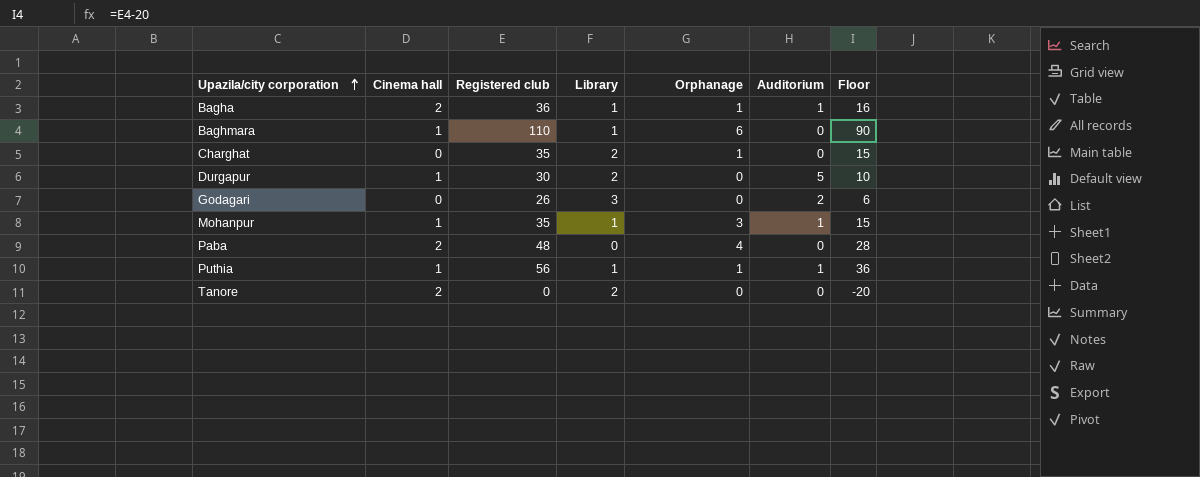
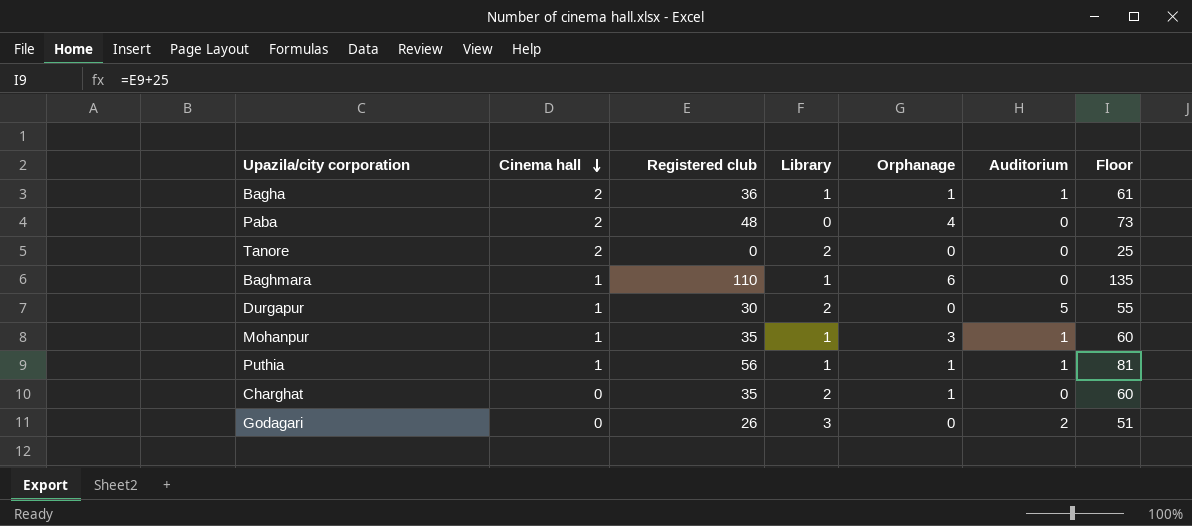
row order: Upazila/city corporation ascending -> Cinema hall descending
column Floor | formula: [Registered club] - 20 -> [Registered club] + 25

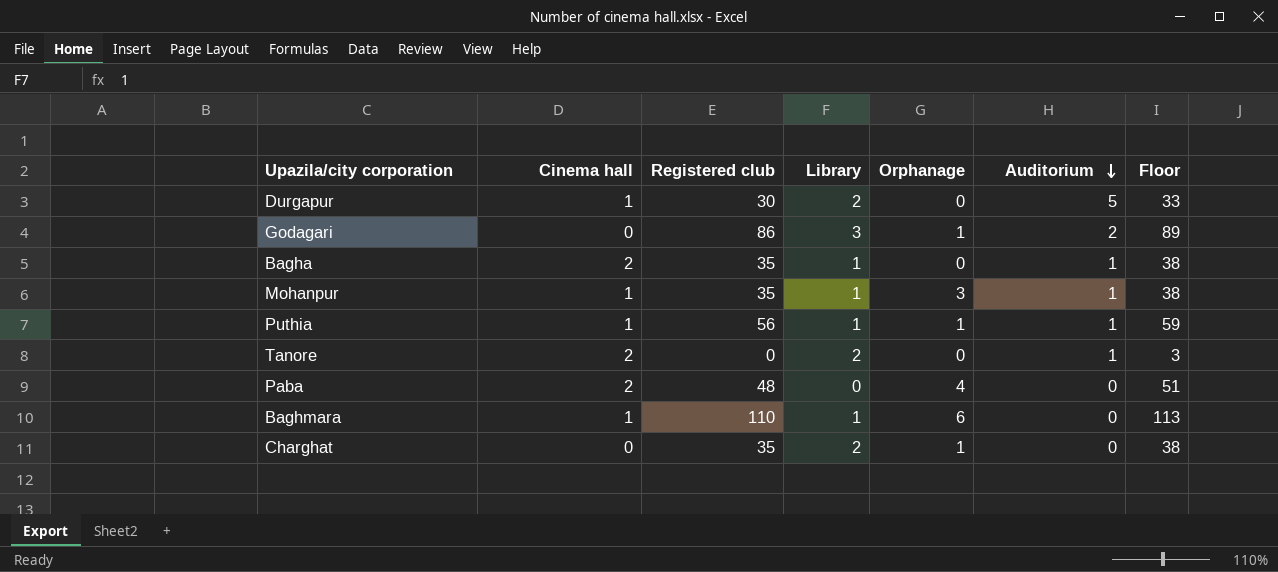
row order: Cinema hall descending -> Auditorium descending
column Floor | formula: [Registered club] + 25 -> [Registered club] + 3
Godagari | Registered club: 26 -> 86
Godagari | Orphanage: 0 -> 1
Bagha | Registered club: 36 -> 35
Bagha | Orphanage: 1 -> 0
Tanore | Auditorium: 0 -> 1

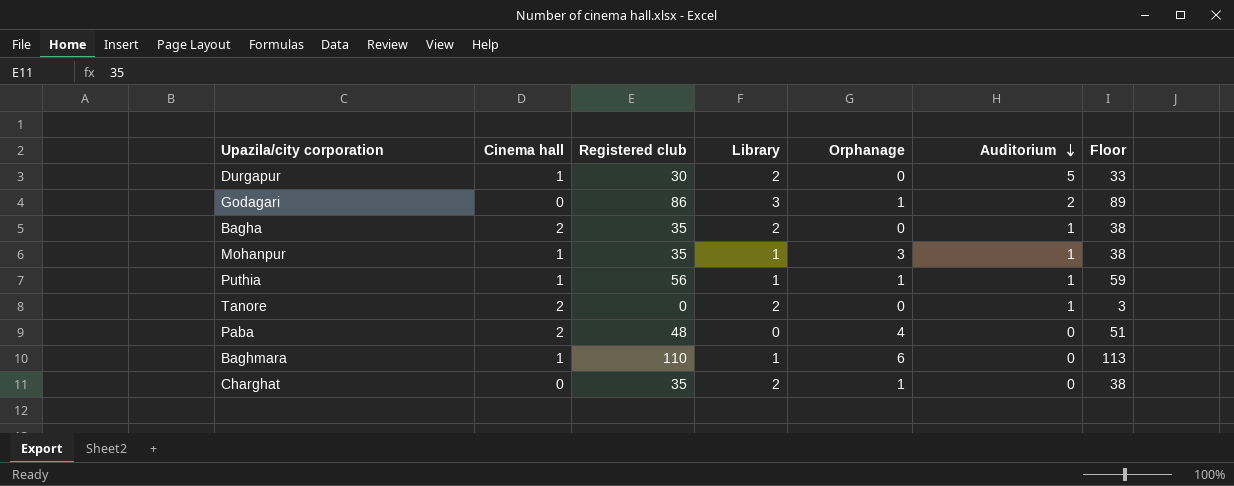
Bagha | Library: 1 -> 2

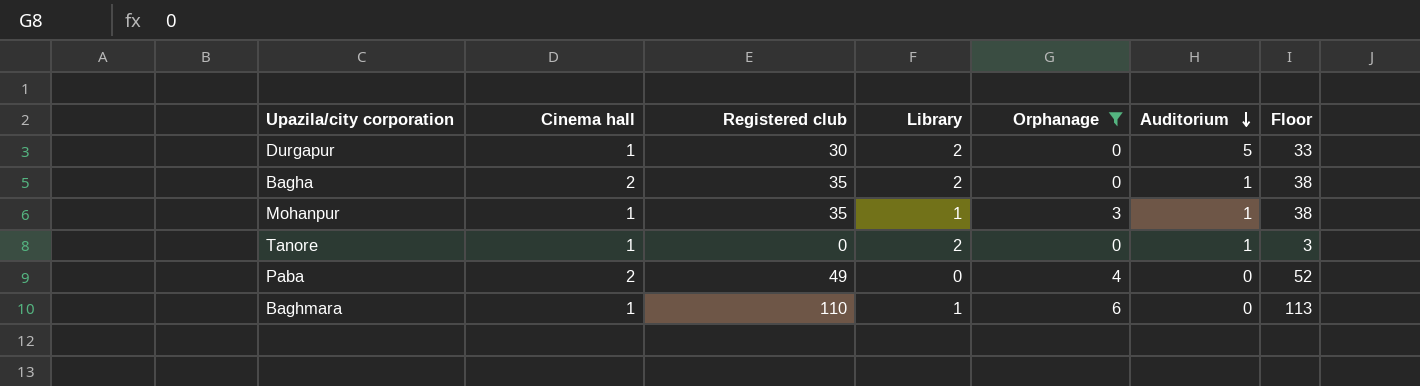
filter: none -> Orphanage != 1
Tanore | Cinema hall: 2 -> 1
Paba | Registered club: 48 -> 49
Paba | Floor: 51 -> 52

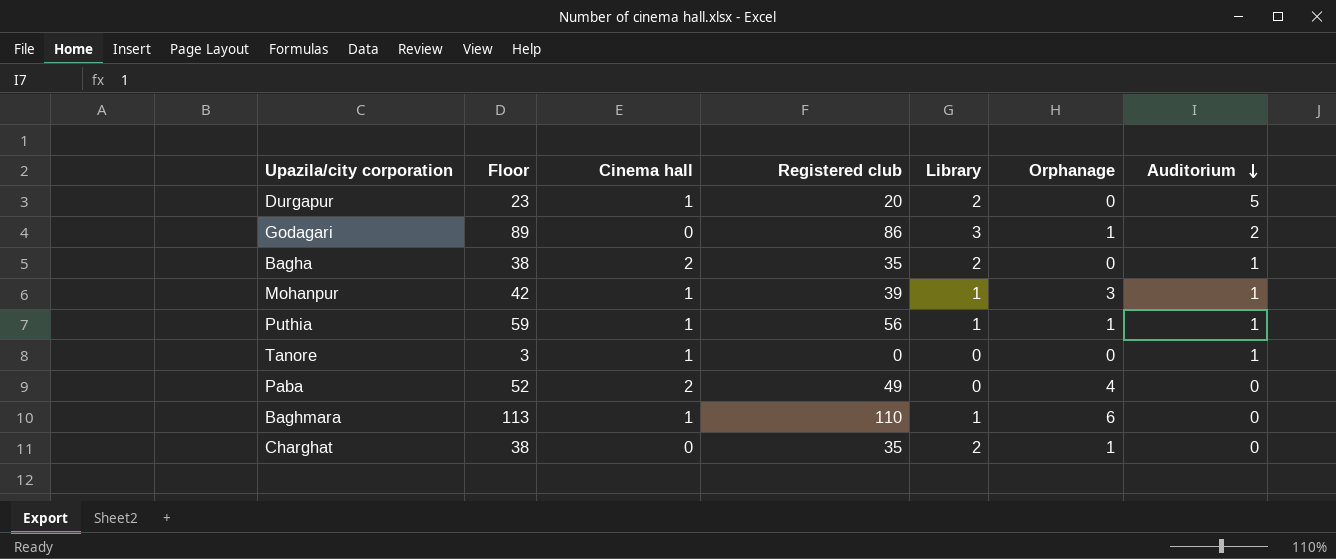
filter: Orphanage != 1 -> none
column Floor | position: 7 -> 2
Durgapur | Floor: 33 -> 23
Durgapur | Registered club: 30 -> 20
Mohanpur | Floor: 38 -> 42
Mohanpur | Registered club: 35 -> 39
Tanore | Library: 2 -> 0

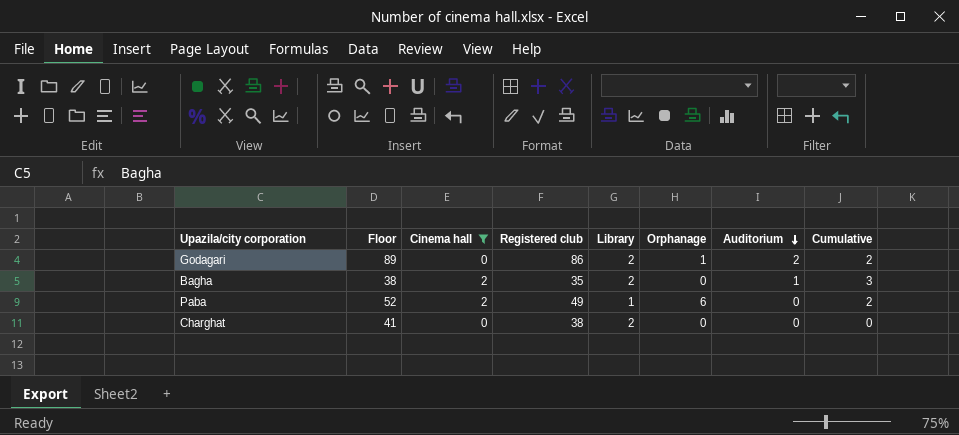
filter: none -> Cinema hall != 1
column Cumulative | formula: none -> [Cinema hall] + [Auditorium]
Godagari | Library: 3 -> 2
Paba | Library: 0 -> 1
Paba | Orphanage: 4 -> 6
Charghat | Floor: 38 -> 41
Charghat | Registered club: 35 -> 38
Charghat | Orphanage: 1 -> 0

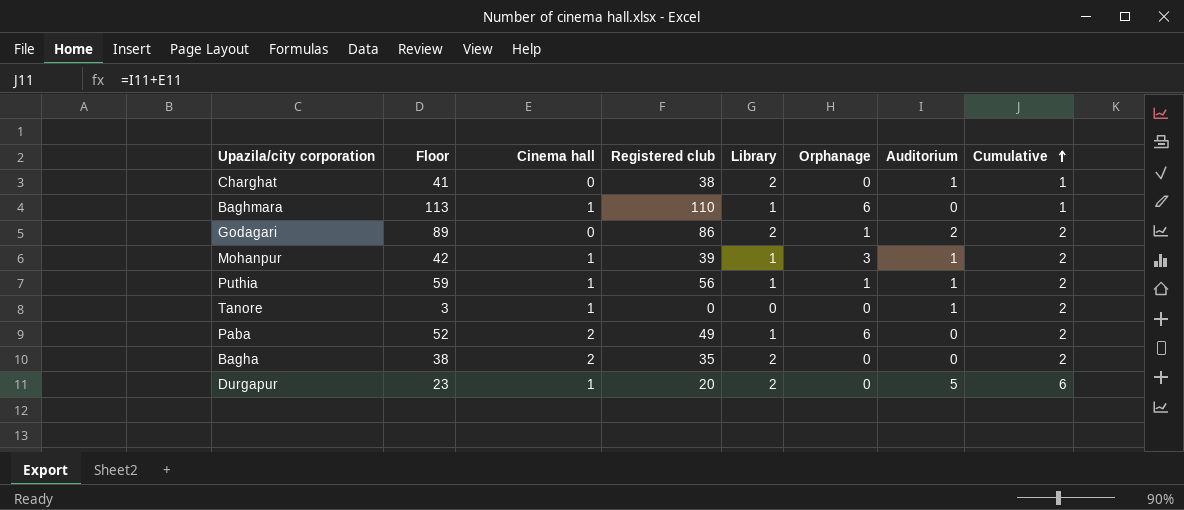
filter: Cinema hall != 1 -> none
row order: Auditorium descending -> Cumulative ascending
Charghat | Auditorium: 0 -> 1
Charghat | Cumulative: 0 -> 1
Bagha | Auditorium: 1 -> 0
Bagha | Cumulative: 3 -> 2

